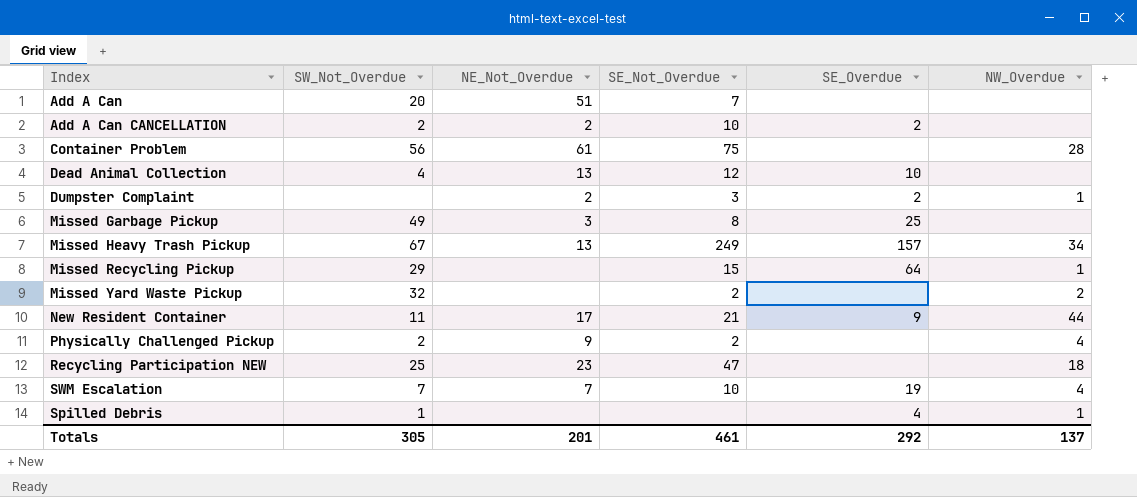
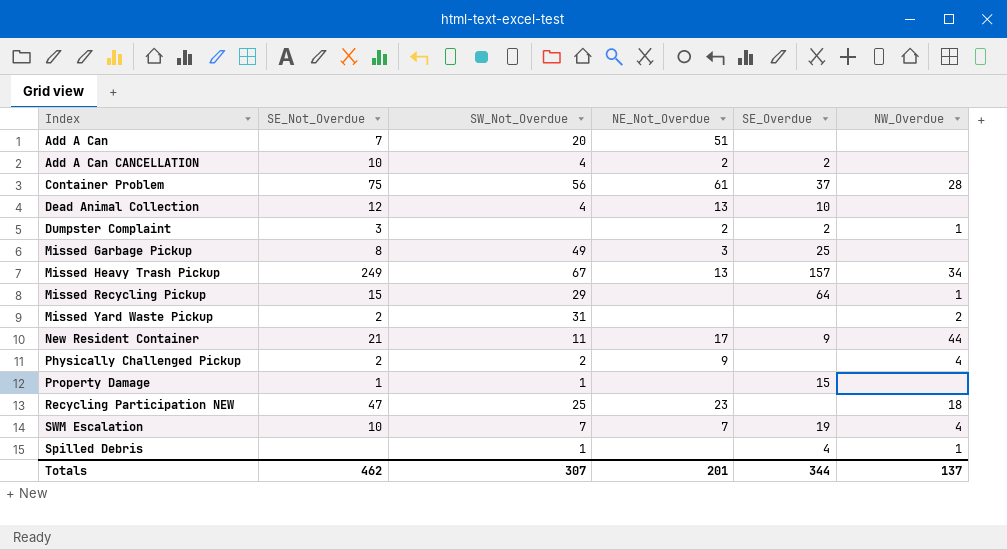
column SE_Not_Overdue | position: 4 -> 2
Add A Can CANCELLATION | SW_Not_Overdue: 2 -> 4
Container Problem | SE_Overdue: none -> 37
Missed Yard Waste Pickup | SW_Not_Overdue: 32 -> 31
row Property Damage: none -> 1 | 1 | none | 15 | none
Totals | SE_Not_Overdue: 461 -> 462
Totals | SW_Not_Overdue: 305 -> 307
Totals | SE_Overdue: 292 -> 344

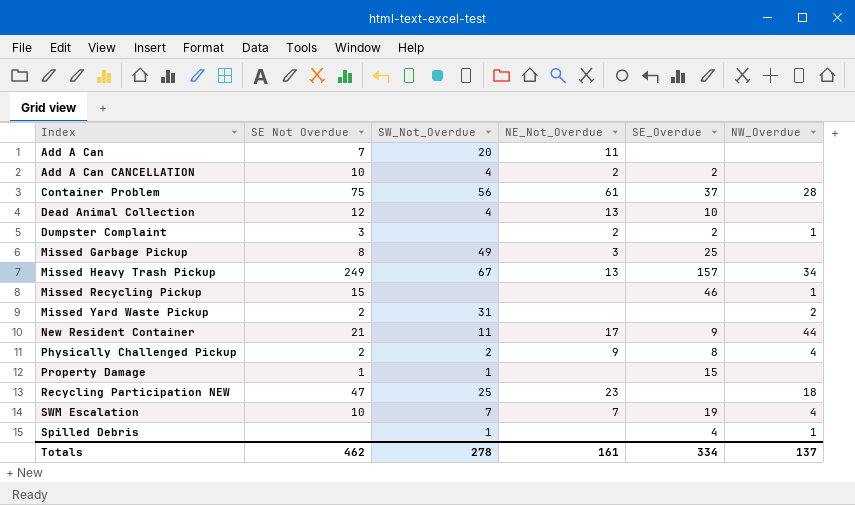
column name: SE_Not_Overdue -> SE Not Overdue
Add A Can | NE_Not_Overdue: 51 -> 11
Missed Recycling Pickup | SW_Not_Overdue: 29 -> none
Missed Recycling Pickup | SE_Overdue: 64 -> 46
Physically Challenged Pickup | SE_Overdue: none -> 8
Totals | SW_Not_Overdue: 307 -> 278
Totals | NE_Not_Overdue: 201 -> 161
Totals | SE_Overdue: 344 -> 334

